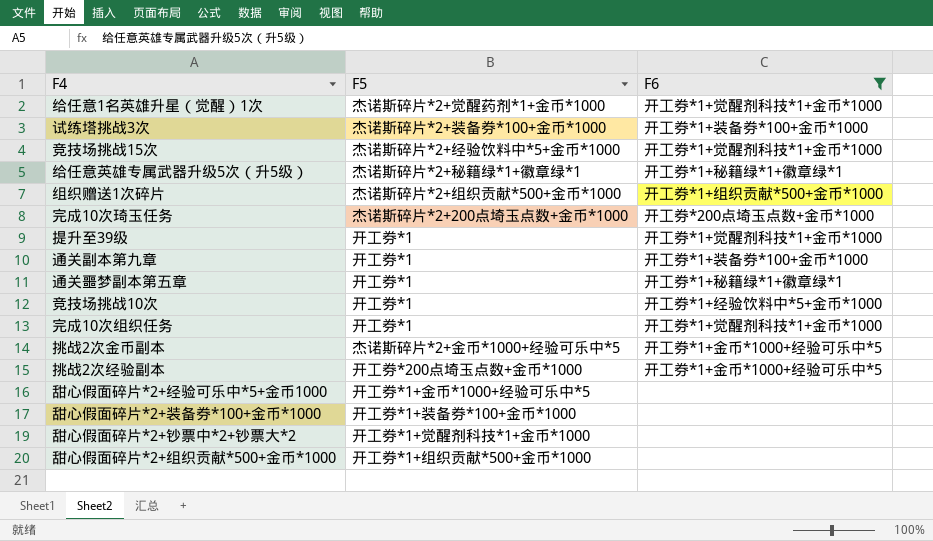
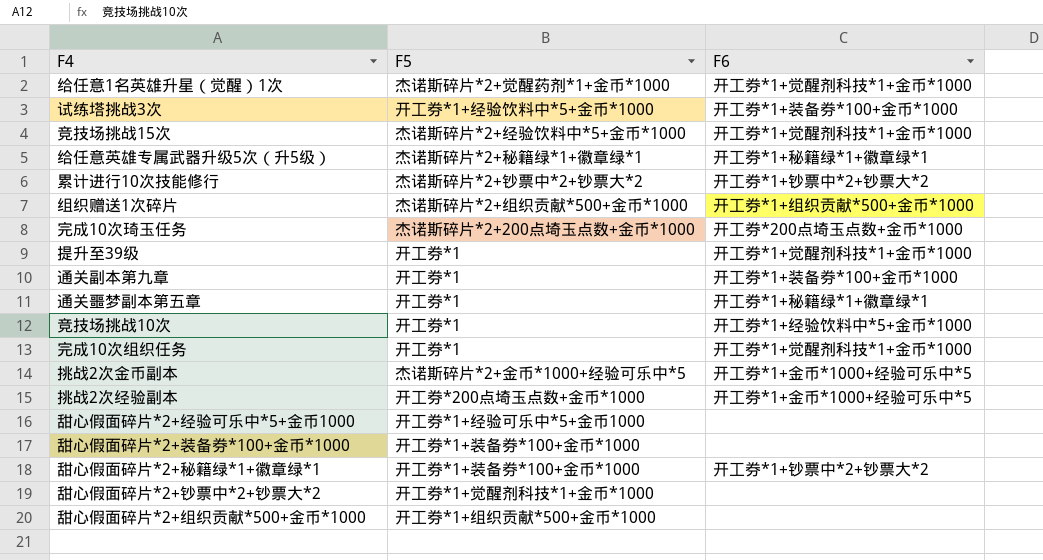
filter: F6 != 开工券*1+钞票中*2+钞票大*2 -> none
试练塔挑战3次 | F5: 杰诺斯碎片*2+装备券*100+金币*1000 -> 开工券*1+经验饮料中*5+金币*1000
甜心假面碎片*2+经验可乐中*5+金币1000 | F5: 开工券*1+金币*1000+经验可乐中*5 -> 开工券*1+经验可乐中*5+金币1000

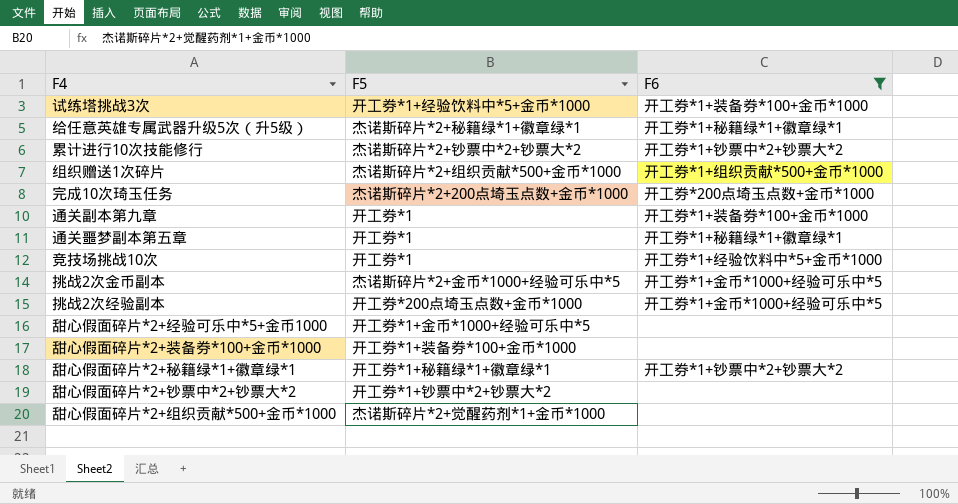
filter: none -> F6 != 开工券*1+觉醒剂科技*1+金币*1000
甜心假面碎片*2+经验可乐中*5+金币1000 | F5: 开工券*1+经验可乐中*5+金币1000 -> 开工券*1+金币*1000+经验可乐中*5
甜心假面碎片*2+秘籍绿*1+徽章绿*1 | F5: 开工券*1+装备券*100+金币*1000 -> 开工券*1+秘籍绿*1+徽章绿*1
甜心假面碎片*2+钞票中*2+钞票大*2 | F5: 开工券*1+觉醒剂科技*1+金币*1000 -> 开工券*1+钞票中*2+钞票大*2
甜心假面碎片*2+组织贡献*500+金币*1000 | F5: 开工券*1+组织贡献*500+金币*1000 -> 杰诺斯碎片*2+觉醒药剂*1+金币*1000

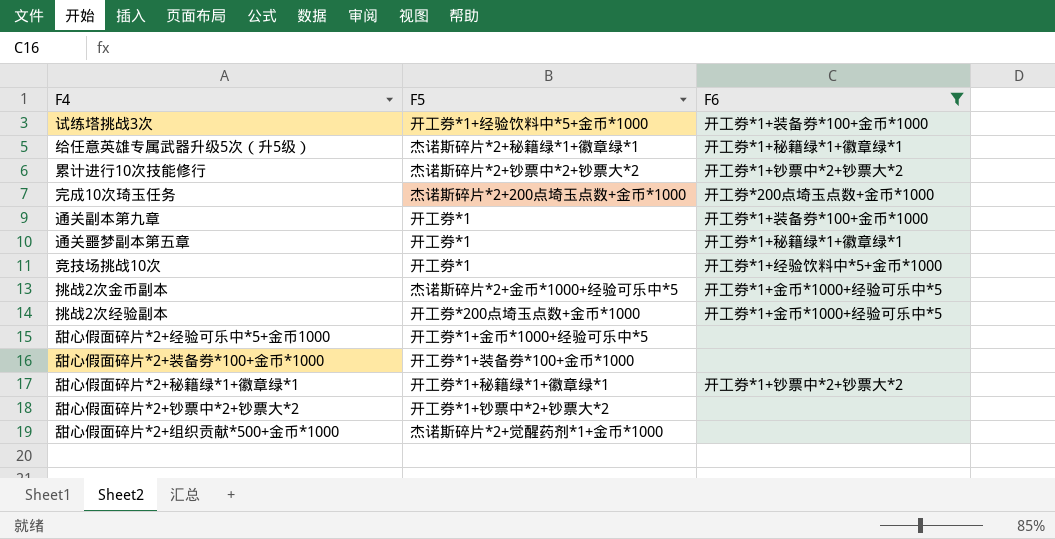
row 组织赠送1次碎片: 杰诺斯碎片*2+组织贡献*500+金币*1000 | 开工券*1+组织贡献*500+金币*1000 -> none

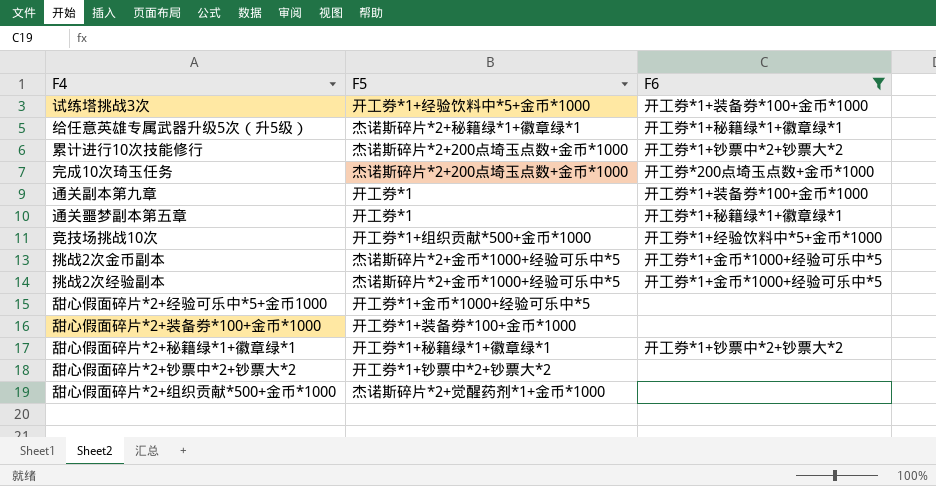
累计进行10次技能修行 | F5: 杰诺斯碎片*2+钞票中*2+钞票大*2 -> 杰诺斯碎片*2+200点埼玉点数+金币*1000
竞技场挑战10次 | F5: 开工券*1 -> 开工券*1+组织贡献*500+金币*1000
挑战2次经验副本 | F5: 开工券*200点埼玉点数+金币*1000 -> 杰诺斯碎片*2+金币*1000+经验可乐中*5

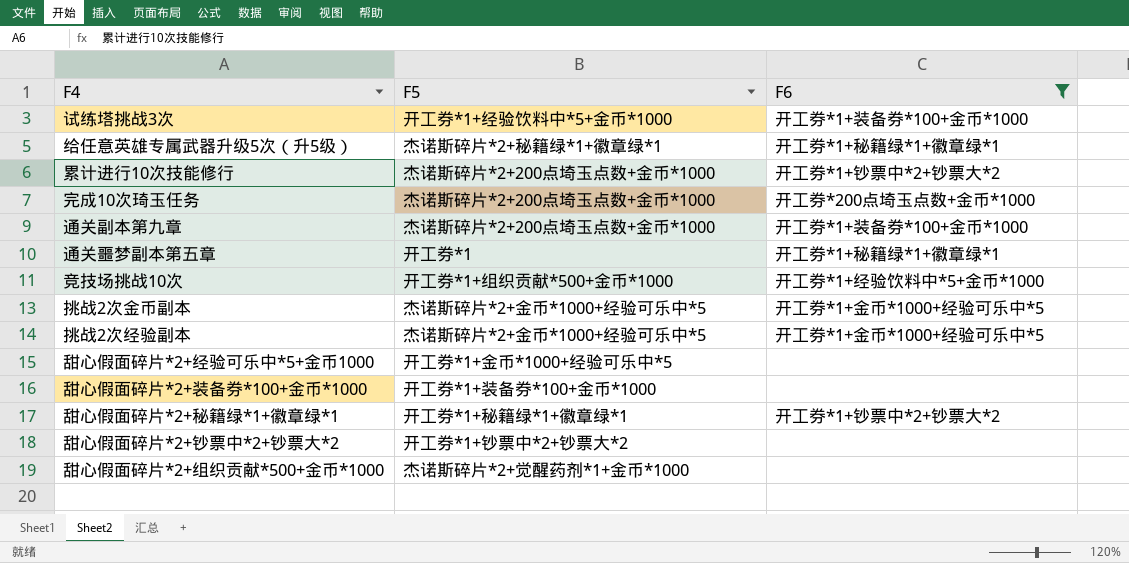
通关副本第九章 | F5: 开工券*1 -> 杰诺斯碎片*2+200点埼玉点数+金币*1000

